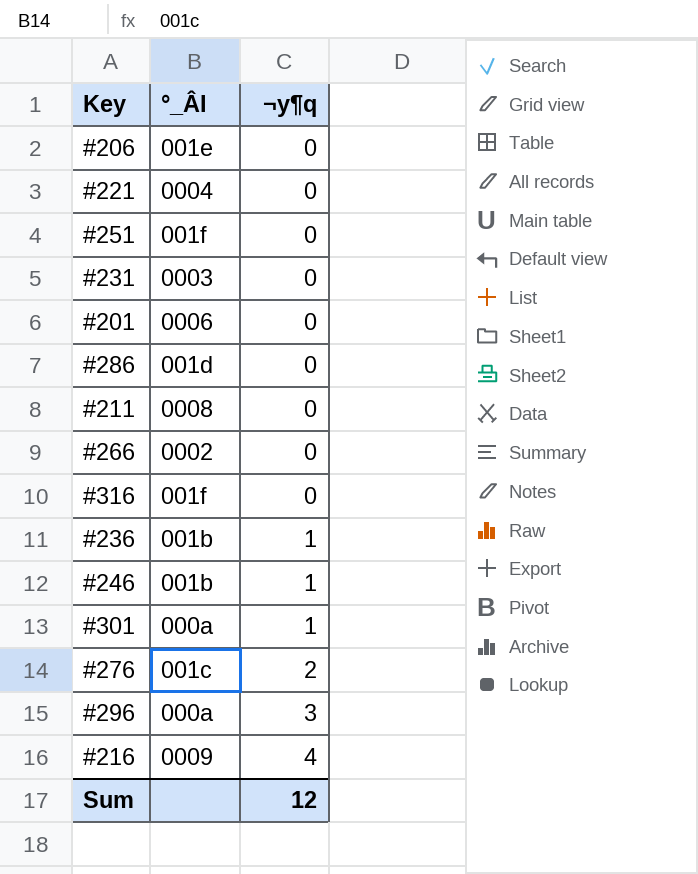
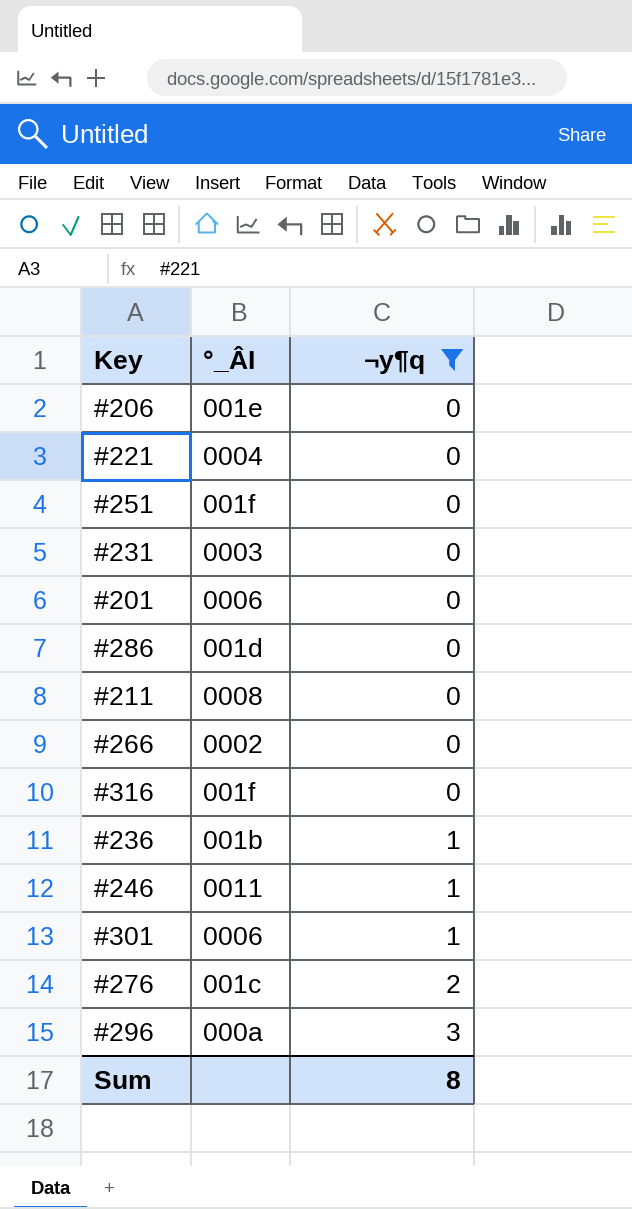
filter: none -> ¬y¶q != 4
#246 | °_ÂI: 001b -> 0011
#301 | °_ÂI: 000a -> 0006
Sum | ¬y¶q: 12 -> 8

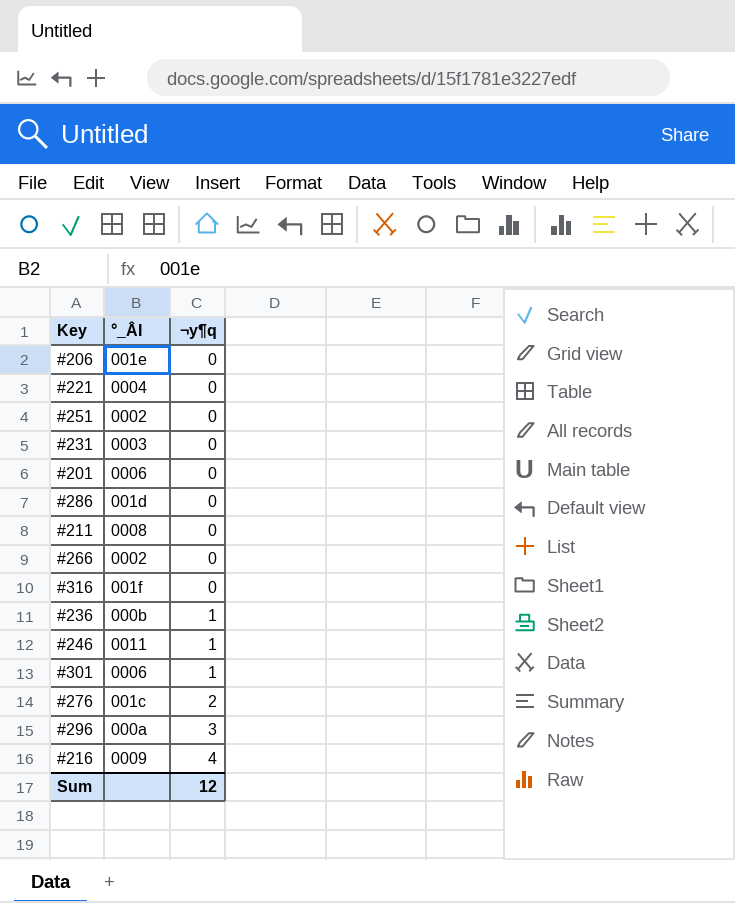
filter: ¬y¶q != 4 -> none
#251 | °_ÂI: 001f -> 0002
#236 | °_ÂI: 001b -> 000b
Sum | ¬y¶q: 8 -> 12

